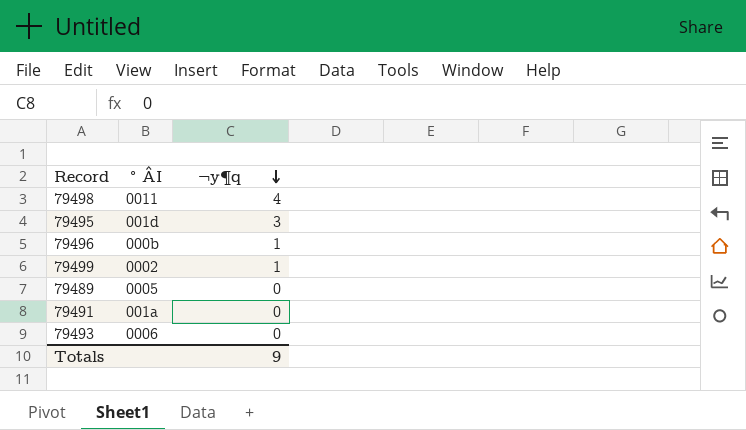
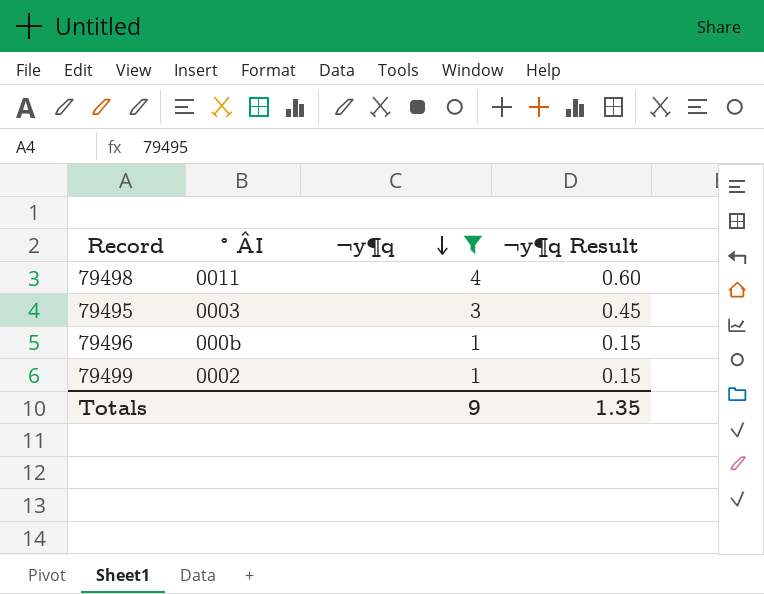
filter: none -> ¬y¶q != 0
column ¬y¶q Result | formula: none -> [¬y¶q] * 0.15
79495 | ° ÂI: 001d -> 0003

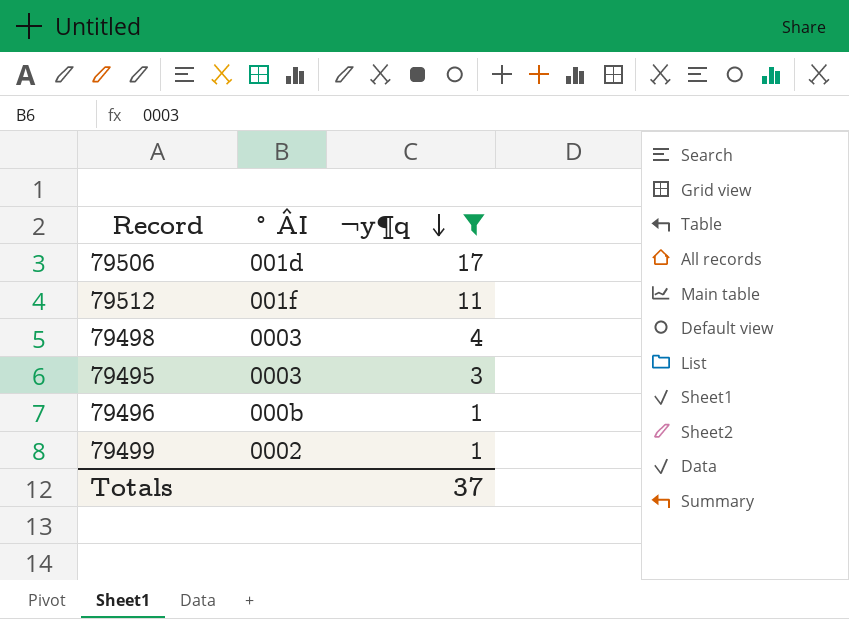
column ¬y¶q Result | formula: [¬y¶q] * 0.15 -> none
row 79506: none -> 001d | 17
row 79512: none -> 001f | 11
79498 | ° ÂI: 0011 -> 0003
Totals | ¬y¶q: 9 -> 37

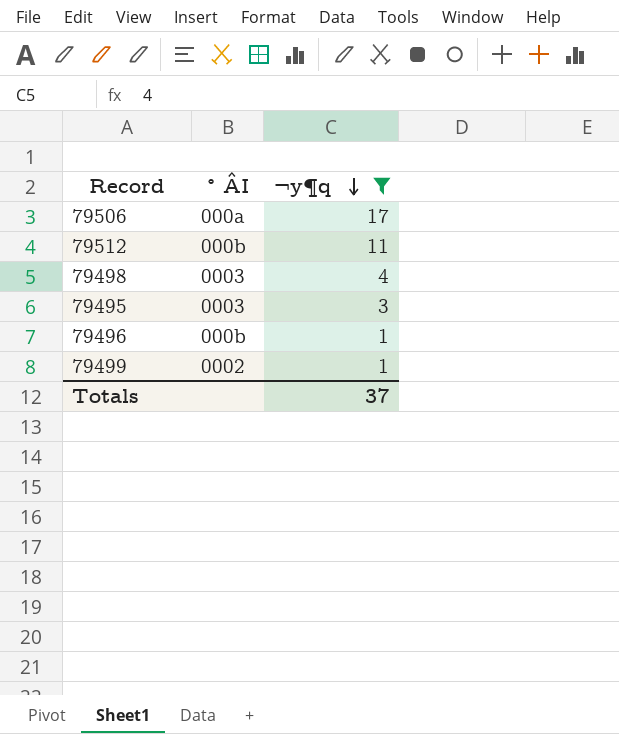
79506 | ° ÂI: 001d -> 000a
79512 | ° ÂI: 001f -> 000b

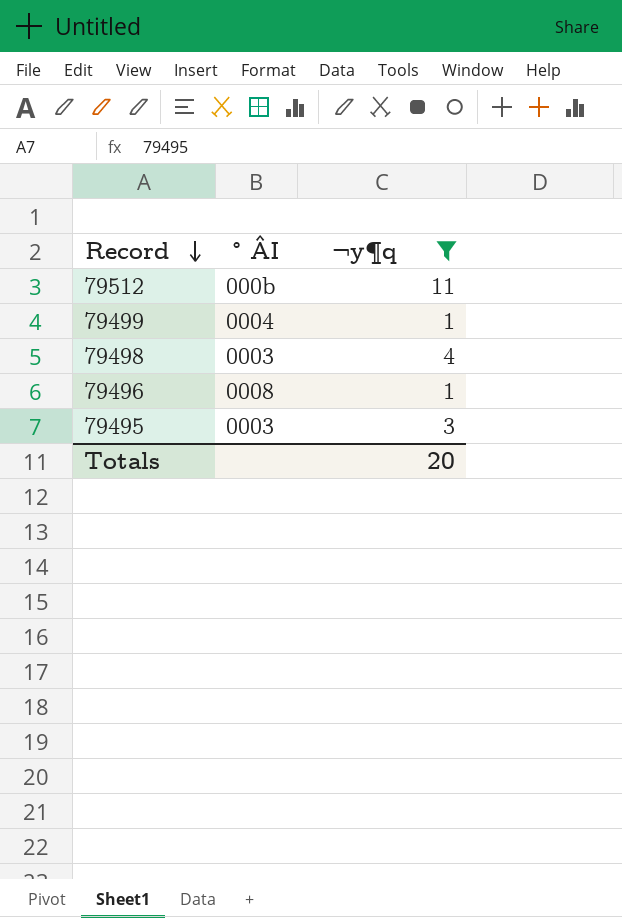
row order: ¬y¶q descending -> Record descending
row 79506: 000a | 17 -> none
79499 | ° ÂI: 0002 -> 0004
79496 | ° ÂI: 000b -> 0008
Totals | ¬y¶q: 37 -> 20

